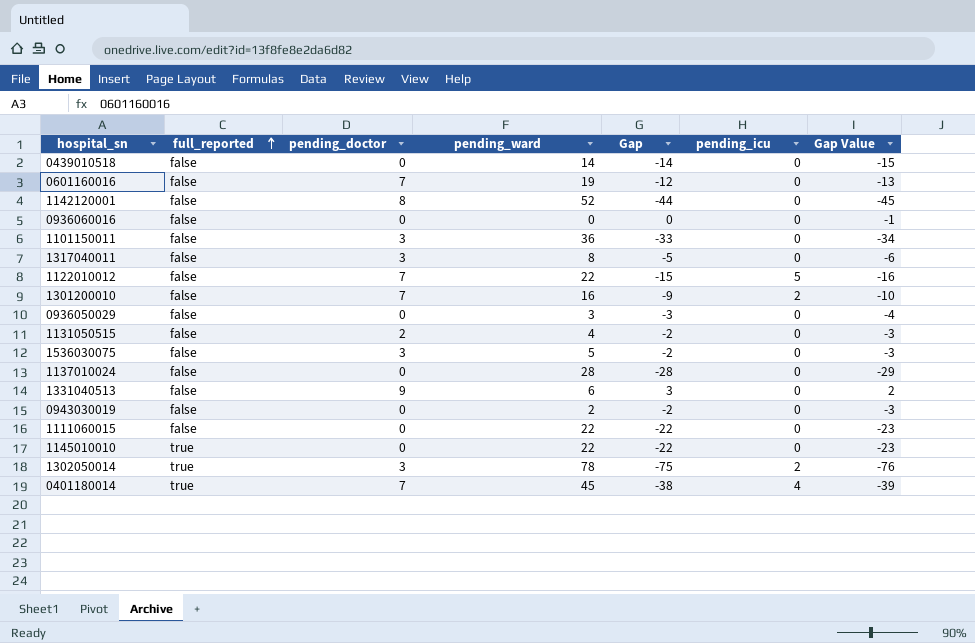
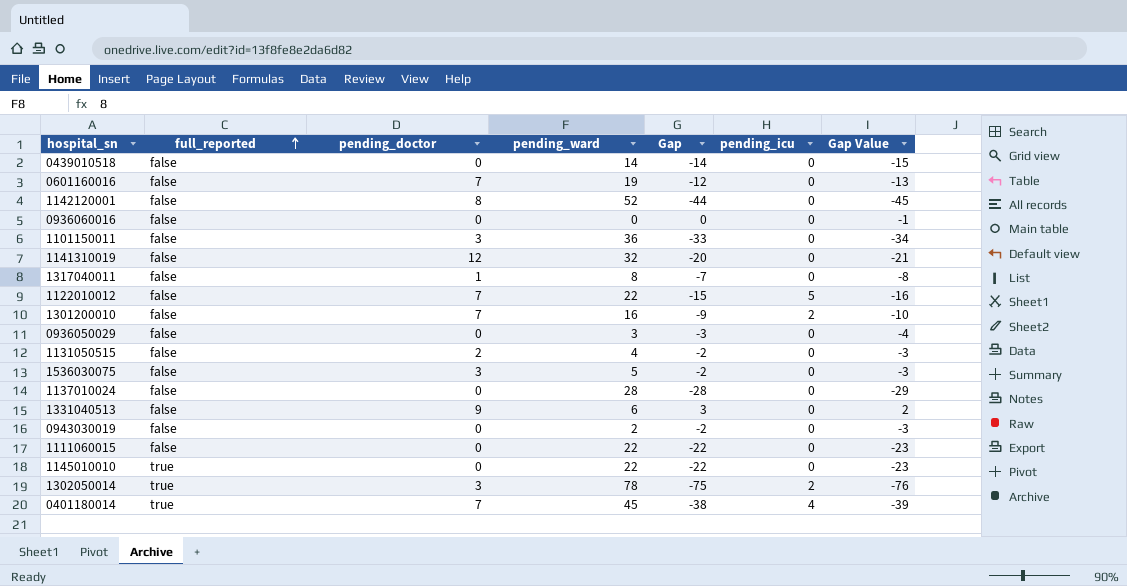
row 1141310019: none -> false | 12 | 32 | -20 | 0 | -21
1317040011 | pending_doctor: 3 -> 1
1317040011 | Gap: -5 -> -7
1317040011 | Gap Value: -6 -> -8

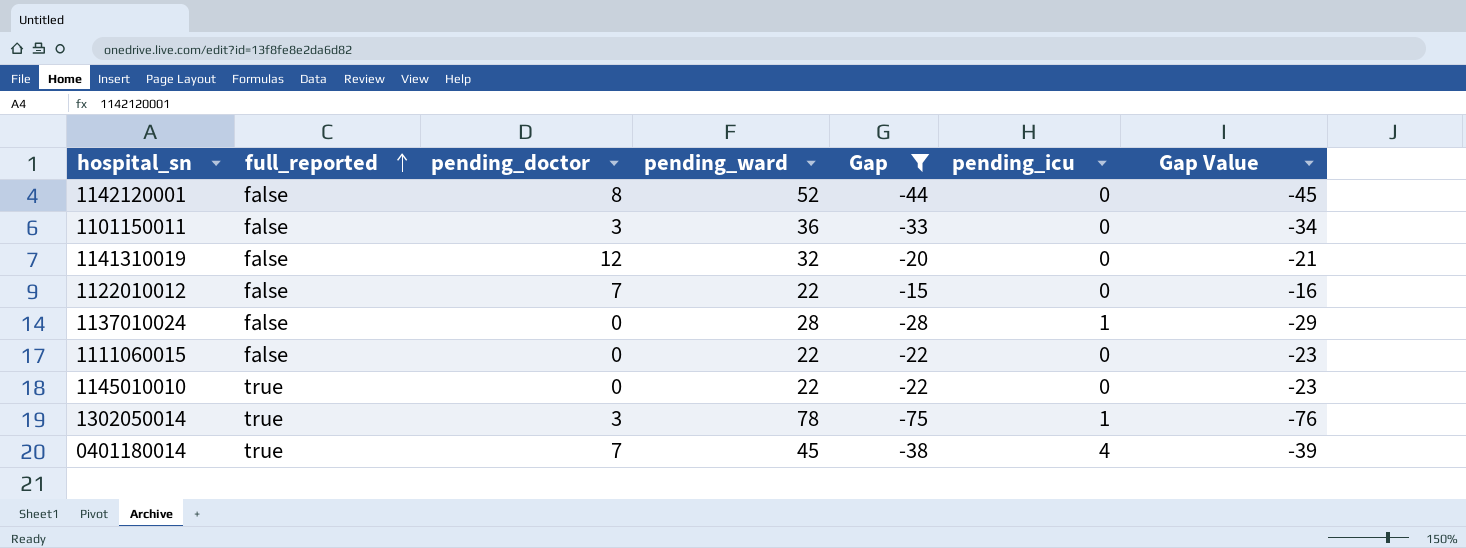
filter: none -> Gap <= -15
1122010012 | pending_icu: 5 -> 0
1137010024 | pending_icu: 0 -> 1
1302050014 | pending_icu: 2 -> 1

